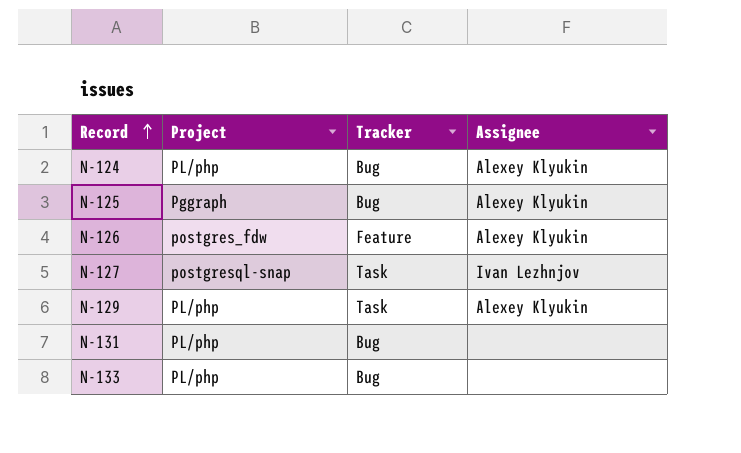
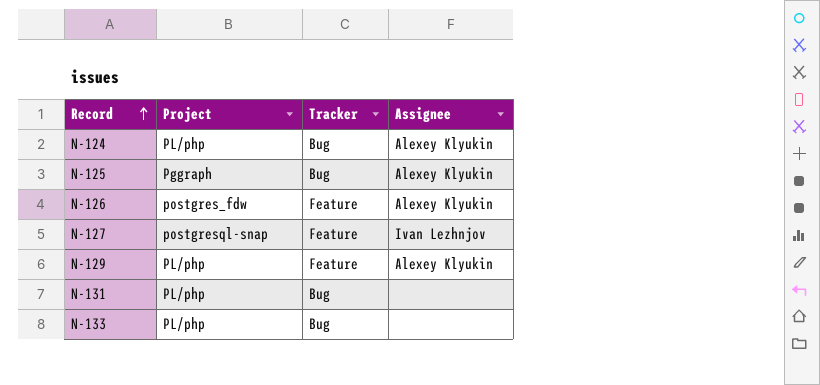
N-127 | Tracker: Task -> Feature
N-129 | Tracker: Task -> Feature

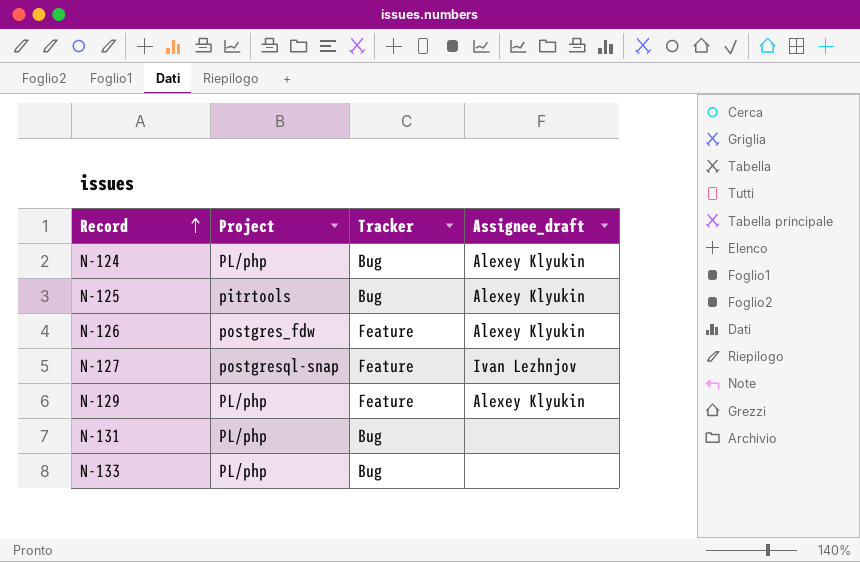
column name: Assignee -> Assignee_draft
N-125 | Project: Pggraph -> pitrtools

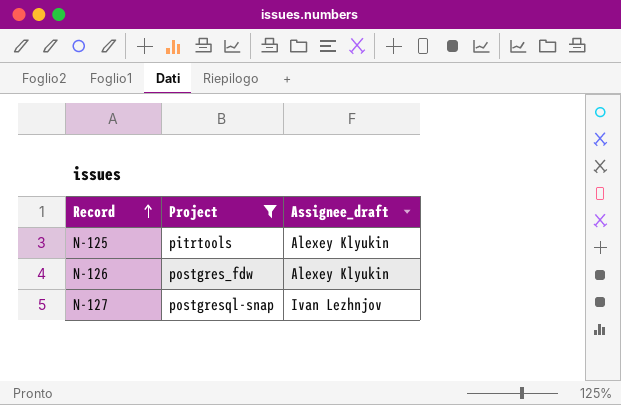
filter: none -> Project != PL/php
column Tracker | position: 3 -> none

